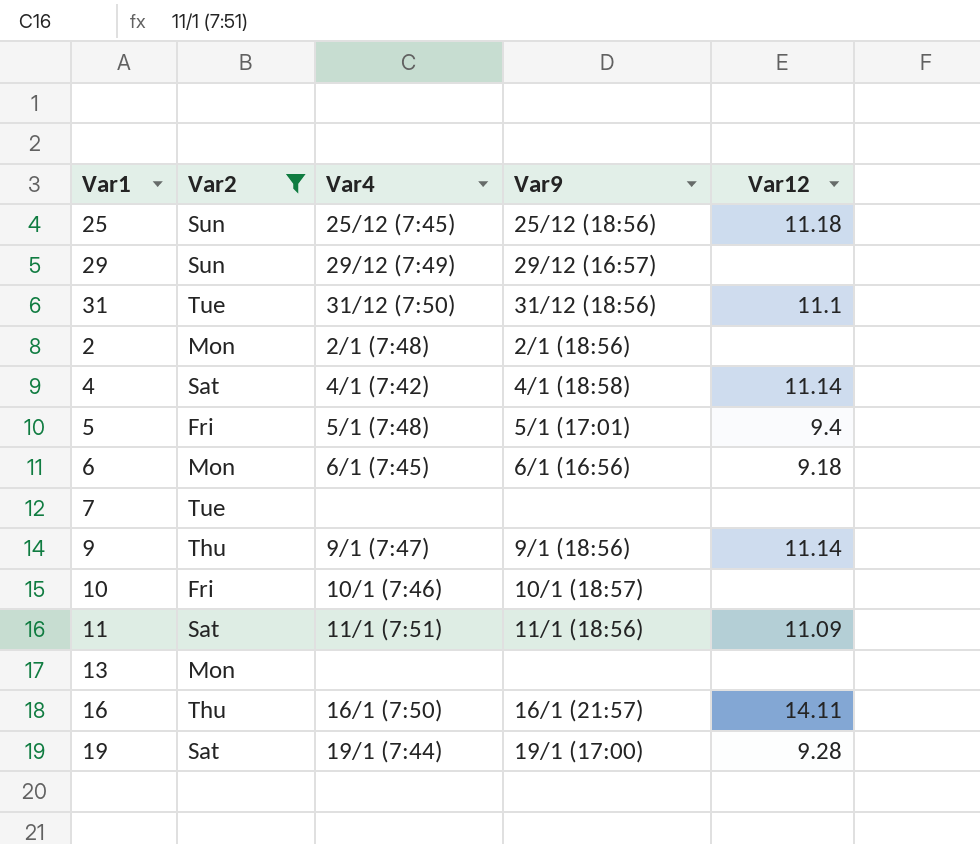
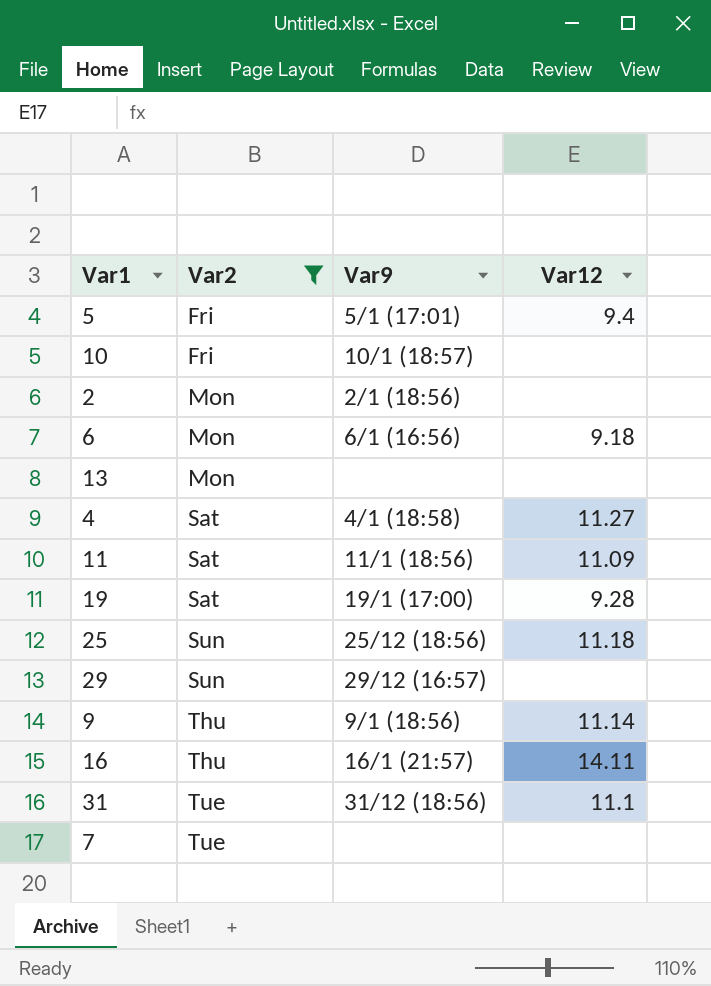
row order: none -> Var2 ascending
column Var4 | position: 3 -> none
4 | Var12: 11.14 -> 11.27

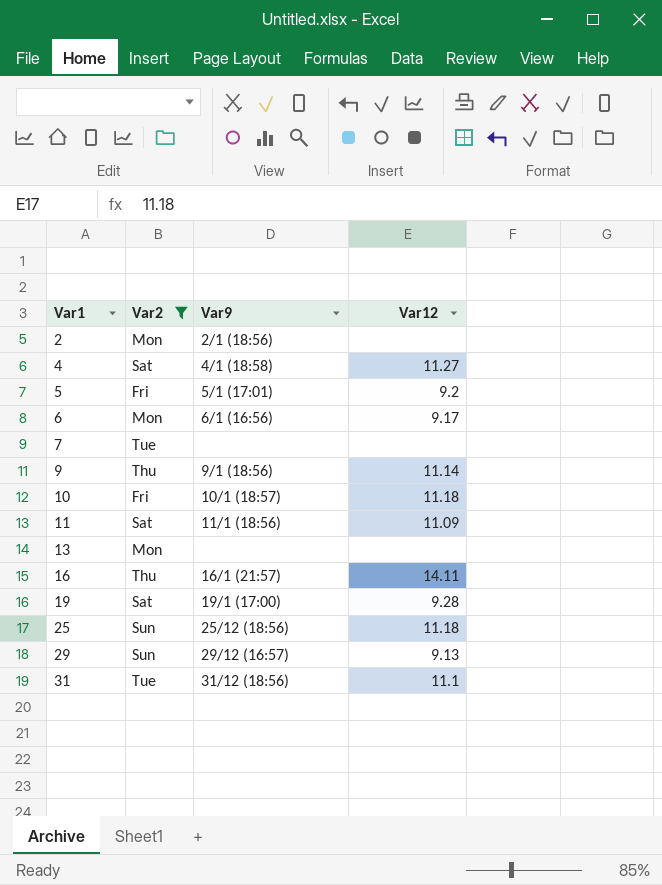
row order: Var2 ascending -> Var1 ascending
5 | Var12: 9.4 -> 9.2
6 | Var12: 9.18 -> 9.17
10 | Var12: none -> 11.18
29 | Var12: none -> 9.13

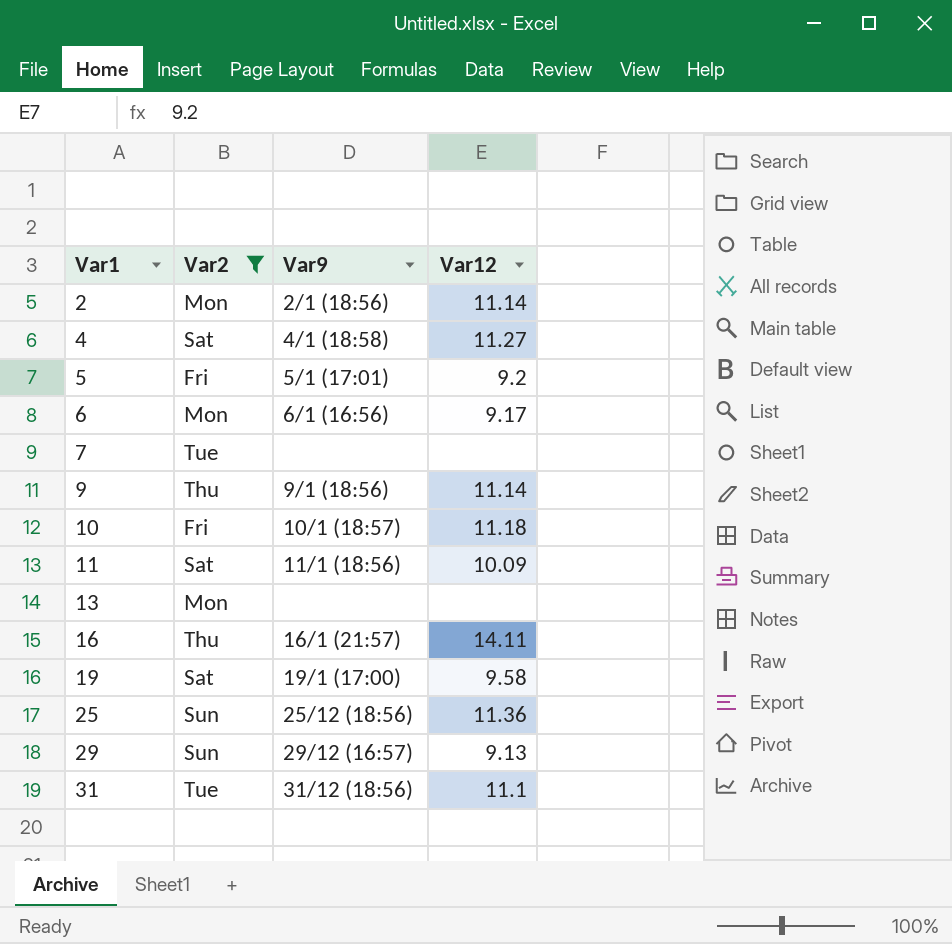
2 | Var12: none -> 11.14
11 | Var12: 11.09 -> 10.09
19 | Var12: 9.28 -> 9.58
25 | Var12: 11.18 -> 11.36

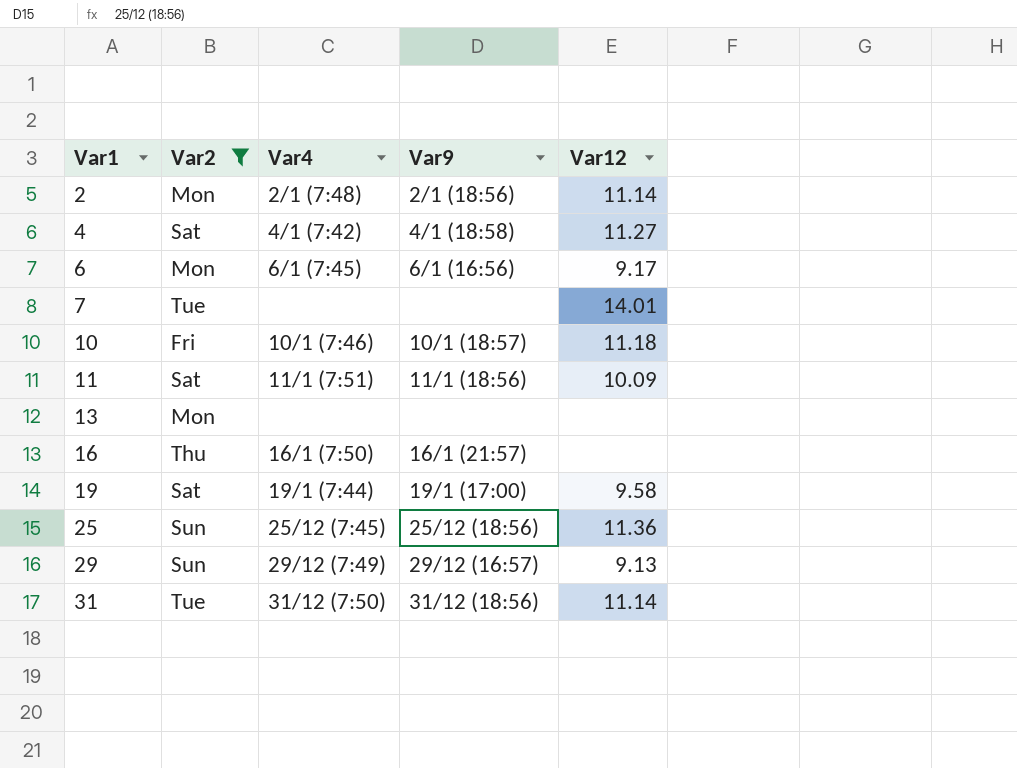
column Var4 | position: none -> 3
row 5: Fri | 5/1 (17:01) | 9.2 -> none
row 9: Thu | 9/1 (18:56) | 11.14 -> none
7 | Var12: none -> 14.01
16 | Var12: 14.11 -> none
31 | Var12: 11.1 -> 11.14

